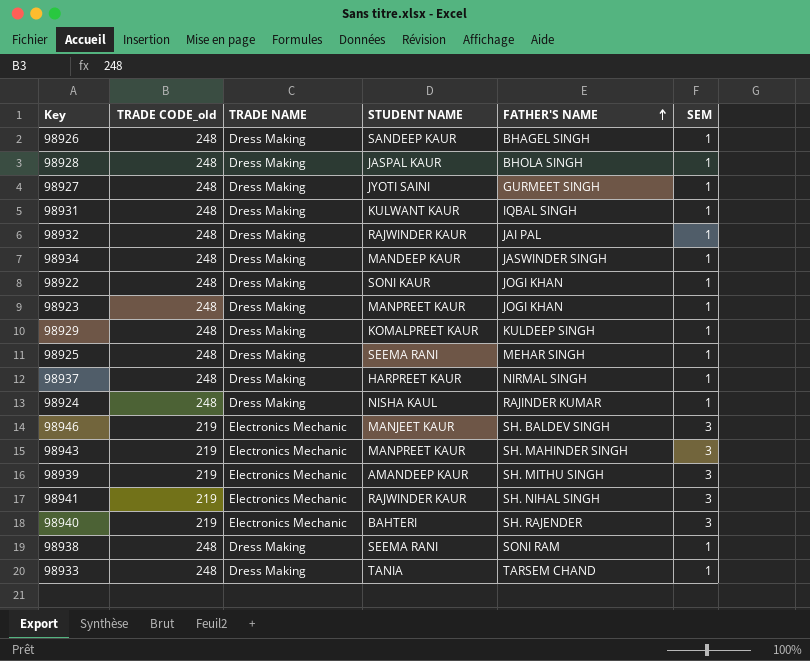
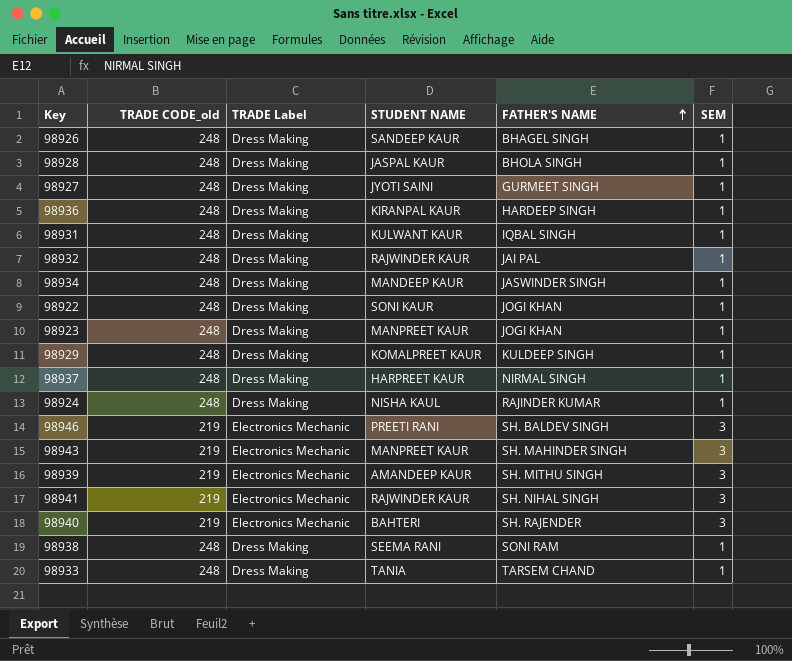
column name: TRADE NAME -> TRADE Label
row 98925: 248 | Dress Making | SEEMA RANI | MEHAR SINGH | 1 -> none
row 98936: none -> 248 | Dress Making | KIRANPAL KAUR | HARDEEP SINGH | 1
98946 | STUDENT NAME: MANJEET KAUR -> PREETI RANI

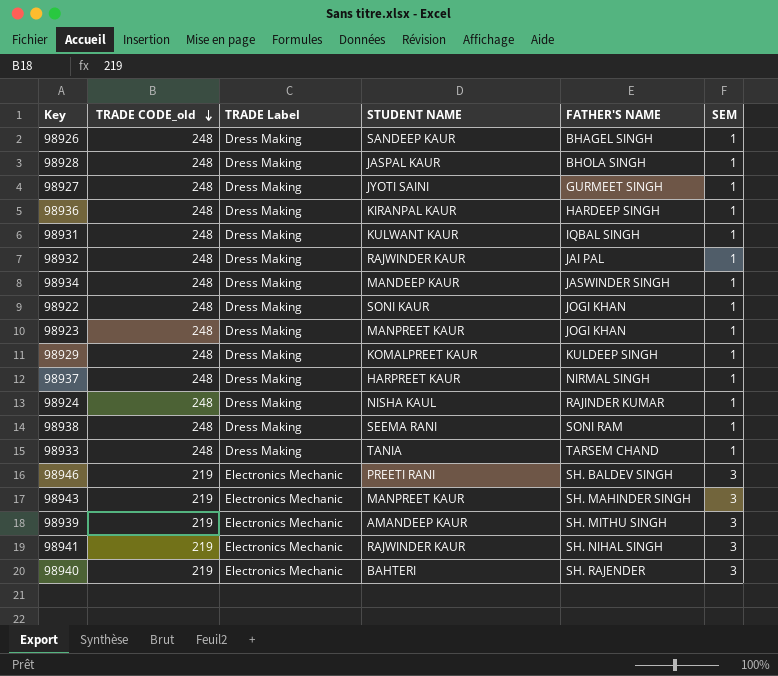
row order: FATHER'S NAME ascending -> TRADE CODE_old descending

